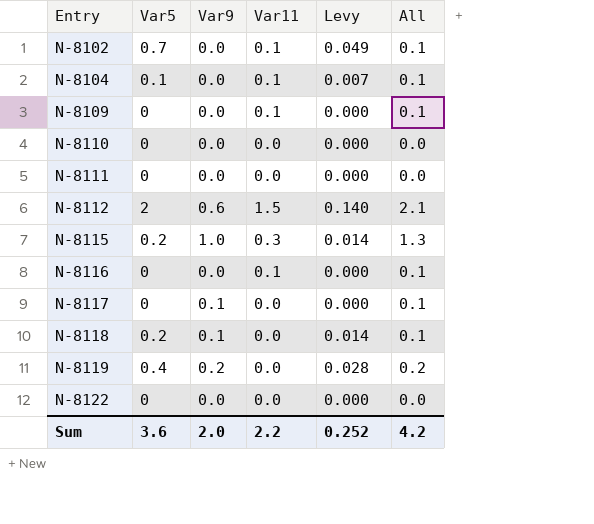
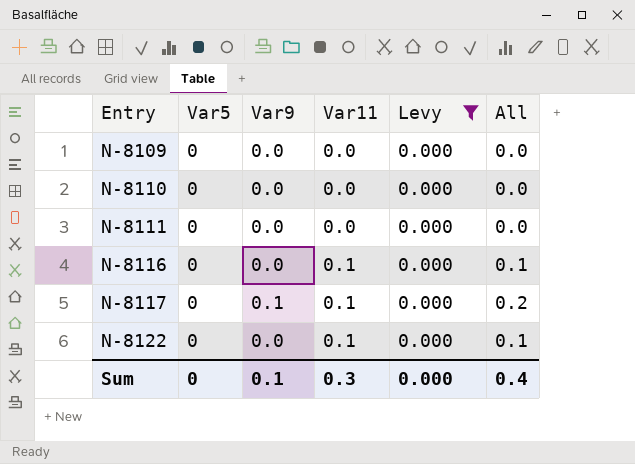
filter: none -> Levy = 0.000
N-8109 | Var11: 0.1 -> 0.0
N-8109 | All: 0.1 -> 0.0
N-8117 | Var11: 0.0 -> 0.1
N-8117 | All: 0.1 -> 0.2
N-8122 | Var11: 0.0 -> 0.1
N-8122 | All: 0.0 -> 0.1
Sum | Var5: 3.6 -> 0
Sum | Var9: 2.0 -> 0.1
Sum | Var11: 2.2 -> 0.3
Sum | Levy: 0.252 -> 0.000
Sum | All: 4.2 -> 0.4

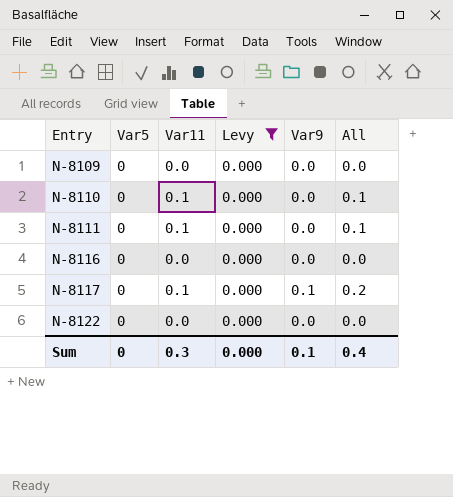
column Var9 | position: 3 -> 5
N-8110 | Var11: 0.0 -> 0.1
N-8110 | All: 0.0 -> 0.1
N-8111 | Var11: 0.0 -> 0.1
N-8111 | All: 0.0 -> 0.1
N-8116 | Var11: 0.1 -> 0.0
N-8116 | All: 0.1 -> 0.0
N-8122 | Var11: 0.1 -> 0.0
N-8122 | All: 0.1 -> 0.0

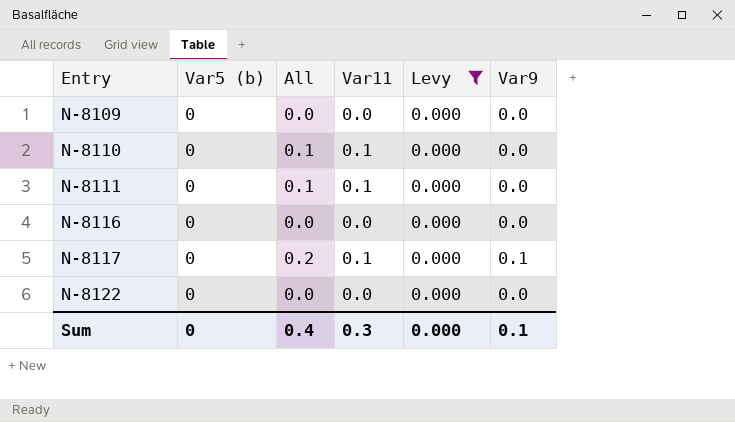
column name: Var5 -> Var5 (b)
column All | position: 6 -> 3

